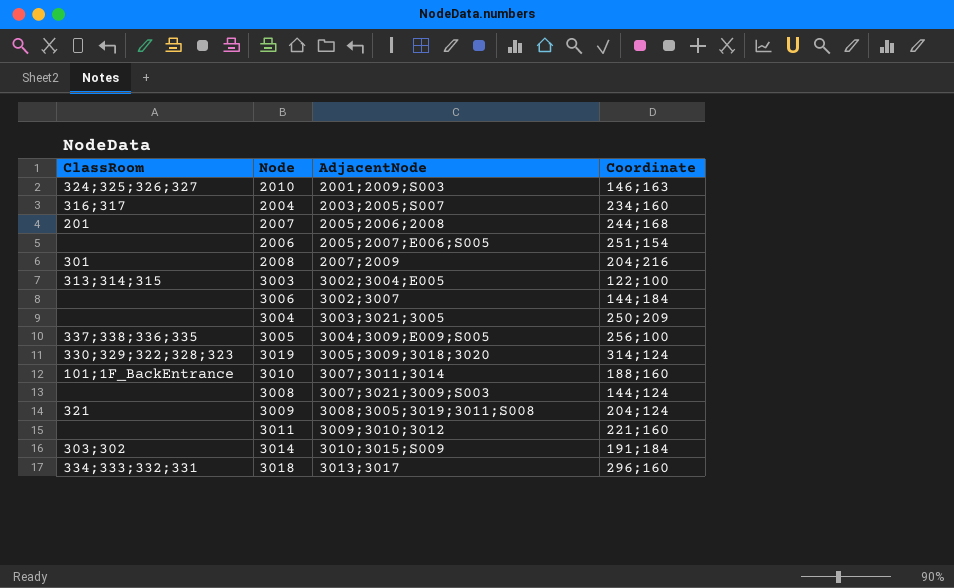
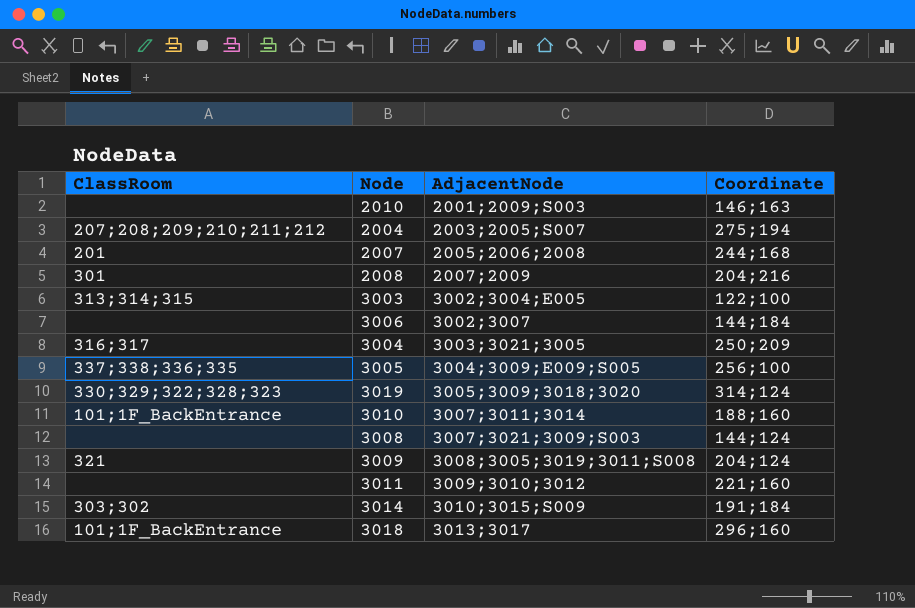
row 2006: none | 2005;2007;E006;S005 | 251;154 -> none
2010 | ClassRoom: 324;325;326;327 -> none
2004 | ClassRoom: 316;317 -> 207;208;209;210;211;212
2004 | Coordinate: 234;160 -> 275;194
3004 | ClassRoom: none -> 316;317
3018 | ClassRoom: 334;333;332;331 -> 101;1F_BackEntrance

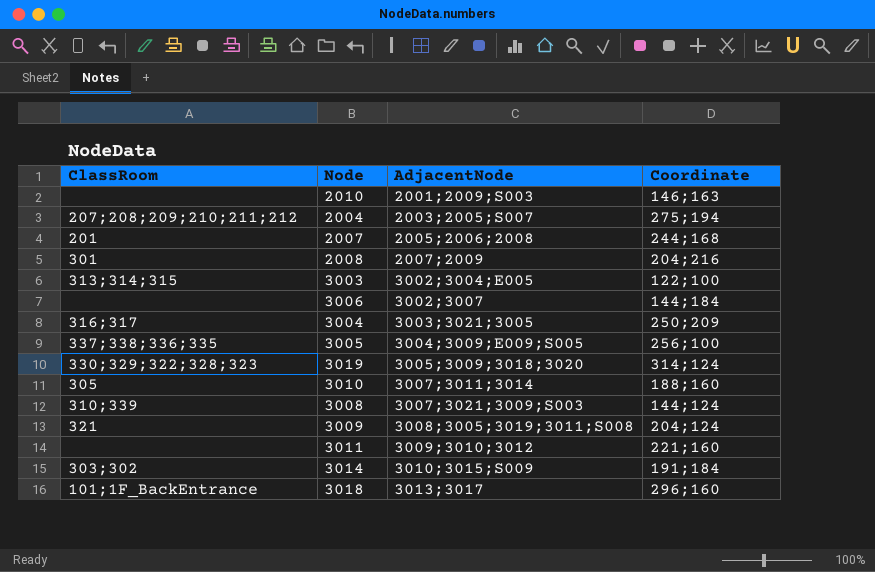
3010 | ClassRoom: 101;1F_BackEntrance -> 305
3008 | ClassRoom: none -> 310;339

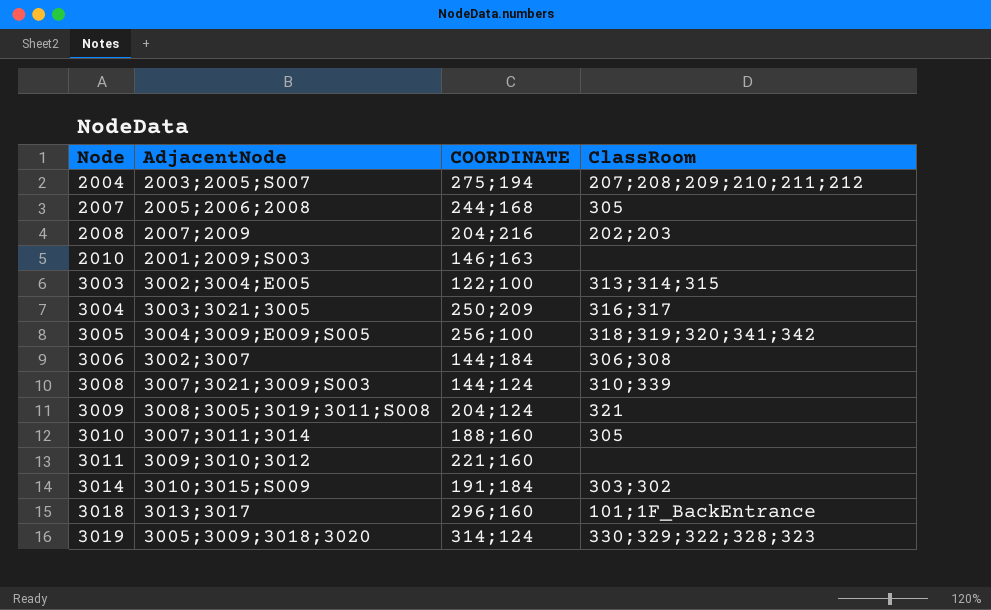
row order: AdjacentNode ascending -> Node ascending
column name: Coordinate -> COORDINATE
column ClassRoom | position: 1 -> 4
2007 | ClassRoom: 201 -> 305
2008 | ClassRoom: 301 -> 202;203
3005 | ClassRoom: 337;338;336;335 -> 318;319;320;341;342
3006 | ClassRoom: none -> 306;308

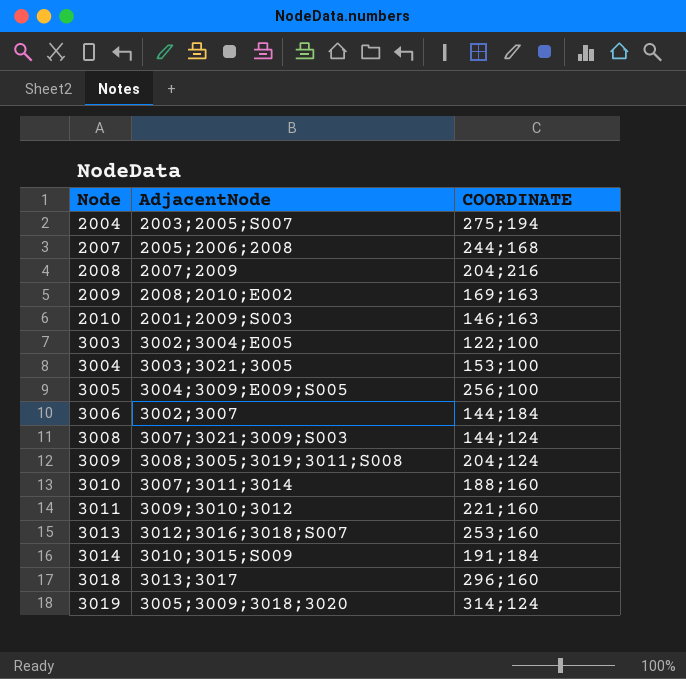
column ClassRoom | position: 4 -> none
row 2009: none -> 2008;2010;E002 | 169;163
3004 | COORDINATE: 250;209 -> 153;100
row 3013: none -> 3012;3016;3018;S007 | 253;160

